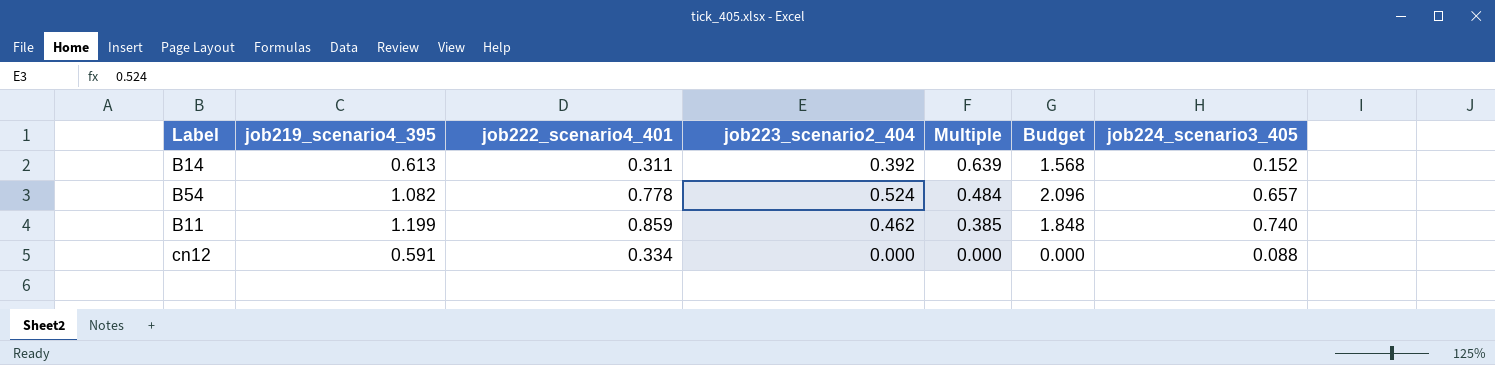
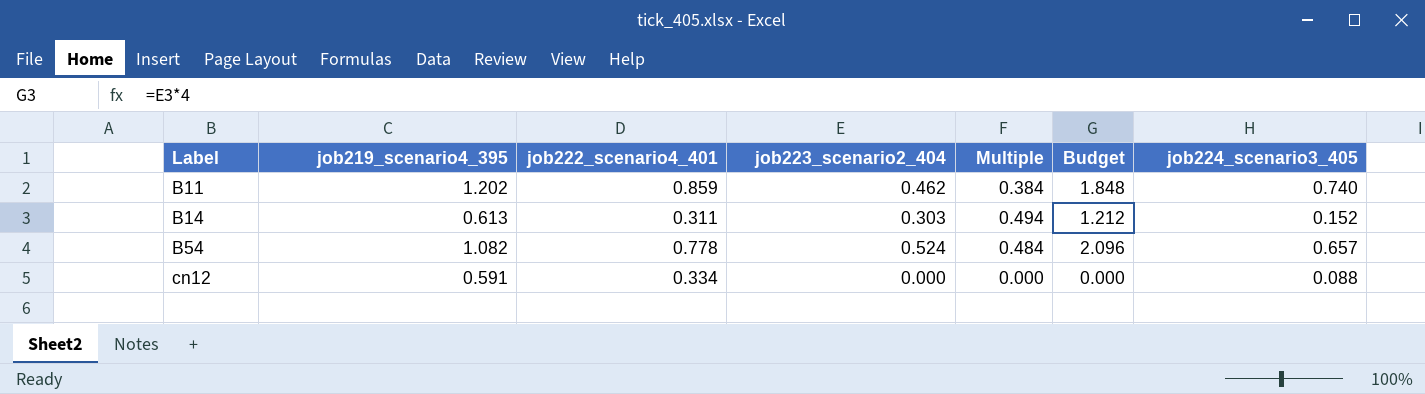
row order: Multiple descending -> Label ascending
B11 | job219_scenario4_395: 1.199 -> 1.202
B11 | Multiple: 0.385 -> 0.384
B14 | job223_scenario2_404: 0.392 -> 0.303
B14 | Multiple: 0.639 -> 0.494
B14 | Budget: 1.568 -> 1.212

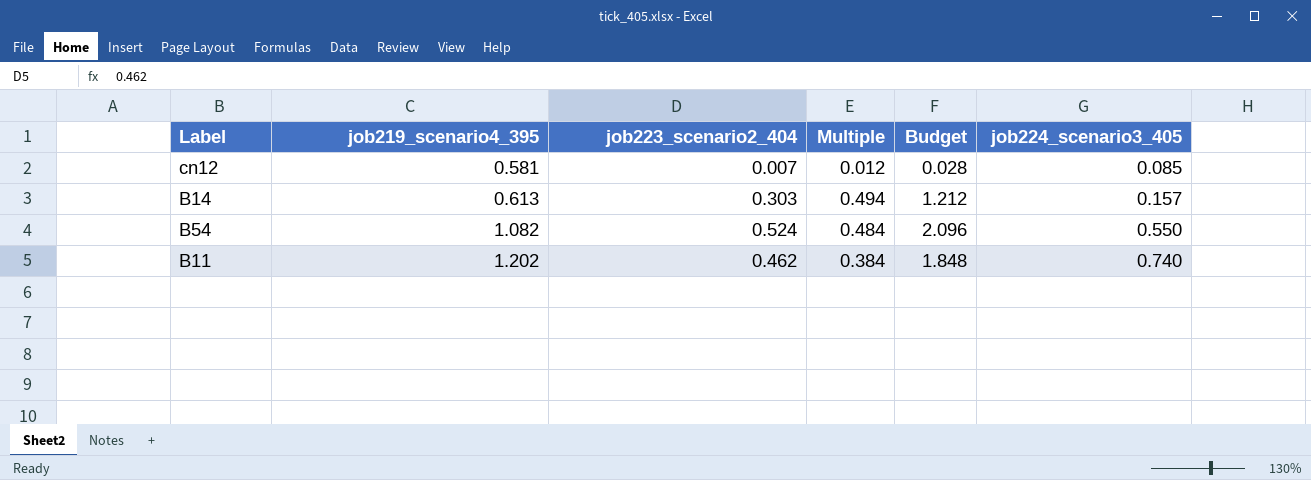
row order: Label ascending -> job219_scenario4_395 ascending
column job222_scenario4_401 | position: 3 -> none
cn12 | job219_scenario4_395: 0.591 -> 0.581
cn12 | job223_scenario2_404: 0.000 -> 0.007
cn12 | Multiple: 0.000 -> 0.012
cn12 | Budget: 0.000 -> 0.028
cn12 | job224_scenario3_405: 0.088 -> 0.085
B14 | job224_scenario3_405: 0.152 -> 0.157
B54 | job224_scenario3_405: 0.657 -> 0.550

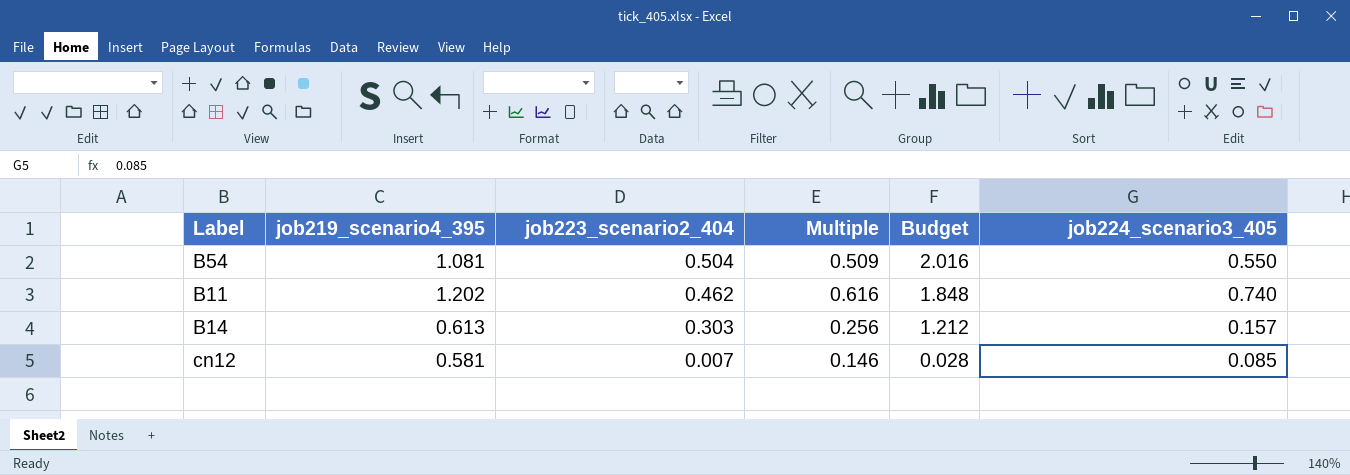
row order: job219_scenario4_395 ascending -> job223_scenario2_404 descending
column Multiple | formula: [job223_scenario2_404] / [job219_scenario4_395] -> [job224_scenario3_405] / [job219_scenario4_395]
B54 | job219_scenario4_395: 1.082 -> 1.081
B54 | job223_scenario2_404: 0.524 -> 0.504
B54 | Budget: 2.096 -> 2.016

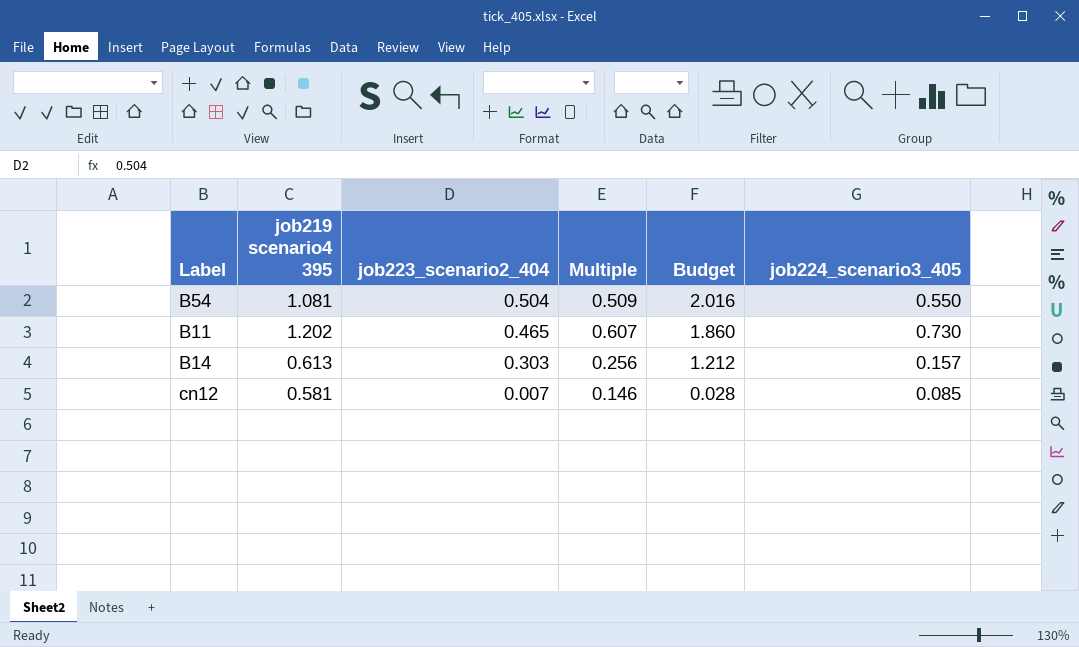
column name: job219_scenario4_395 -> job219 scenario4 395
B11 | job223_scenario2_404: 0.462 -> 0.465
B11 | Multiple: 0.616 -> 0.607
B11 | Budget: 1.848 -> 1.860
B11 | job224_scenario3_405: 0.740 -> 0.730

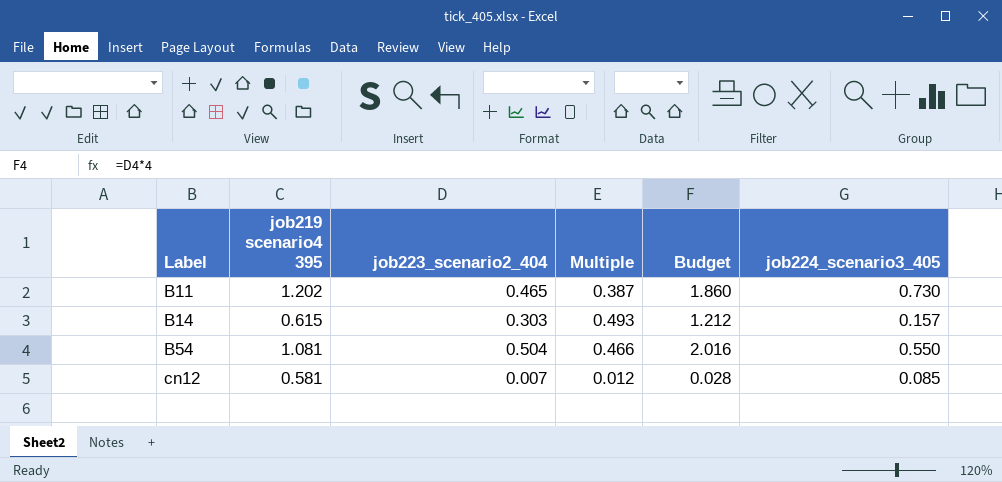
row order: job223_scenario2_404 descending -> Label ascending
column Multiple | formula: [job224_scenario3_405] / [job219 scenario4 395] -> [job223_scenario2_404] / [job219 scenario4 395]
B14 | job219 scenario4 395: 0.613 -> 0.615

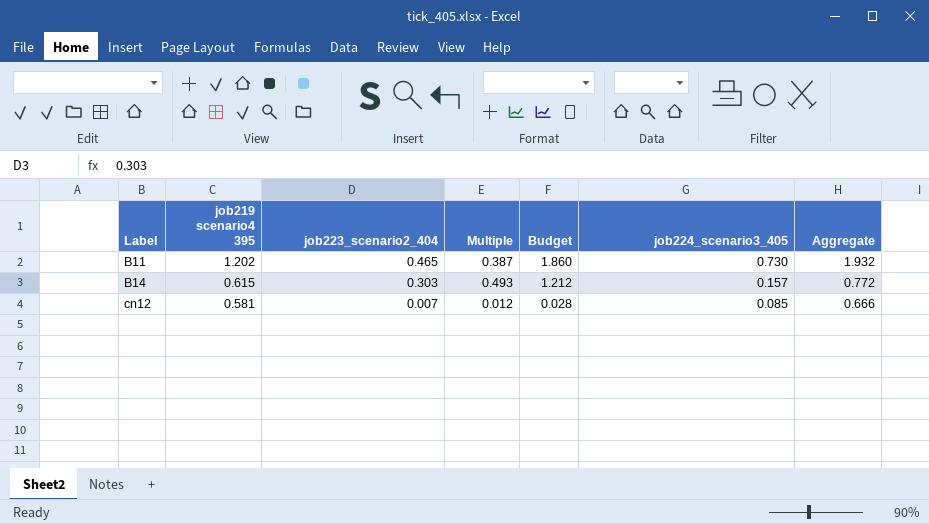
column Aggregate | formula: none -> [job219 scenario4 395] + [job224_scenario3_405]
row B54: 1.081 | 0.504 | 0.466 | 2.016 | 0.550 -> none

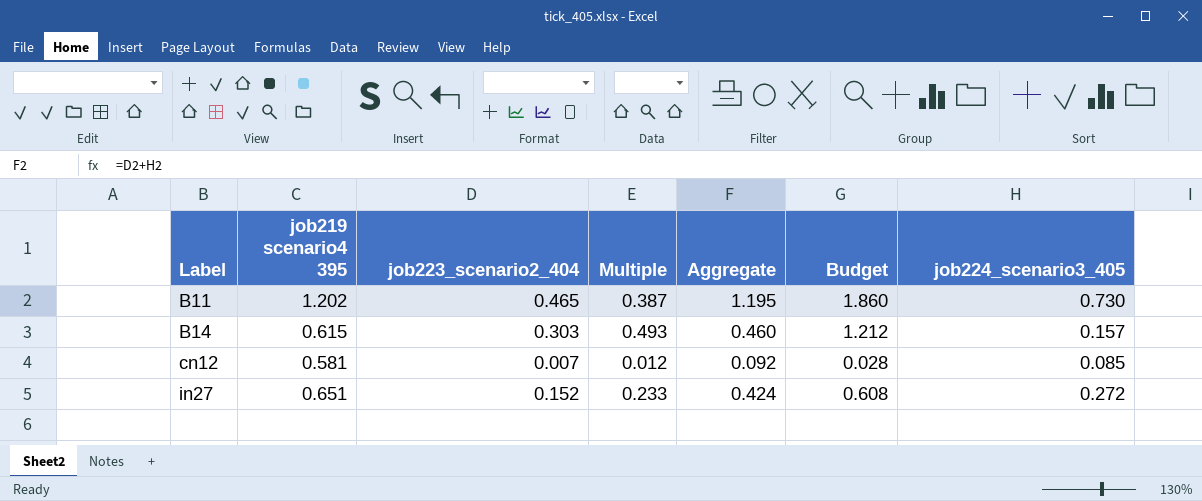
column Aggregate | formula: [job219 scenario4 395] + [job224_scenario3_405] -> [job223_scenario2_404] + [job224_scenario3_405]
column Aggregate | position: 7 -> 5
row in27: none -> 0.651 | 0.152 | 0.233 | 0.424 | 0.608 | 0.272

